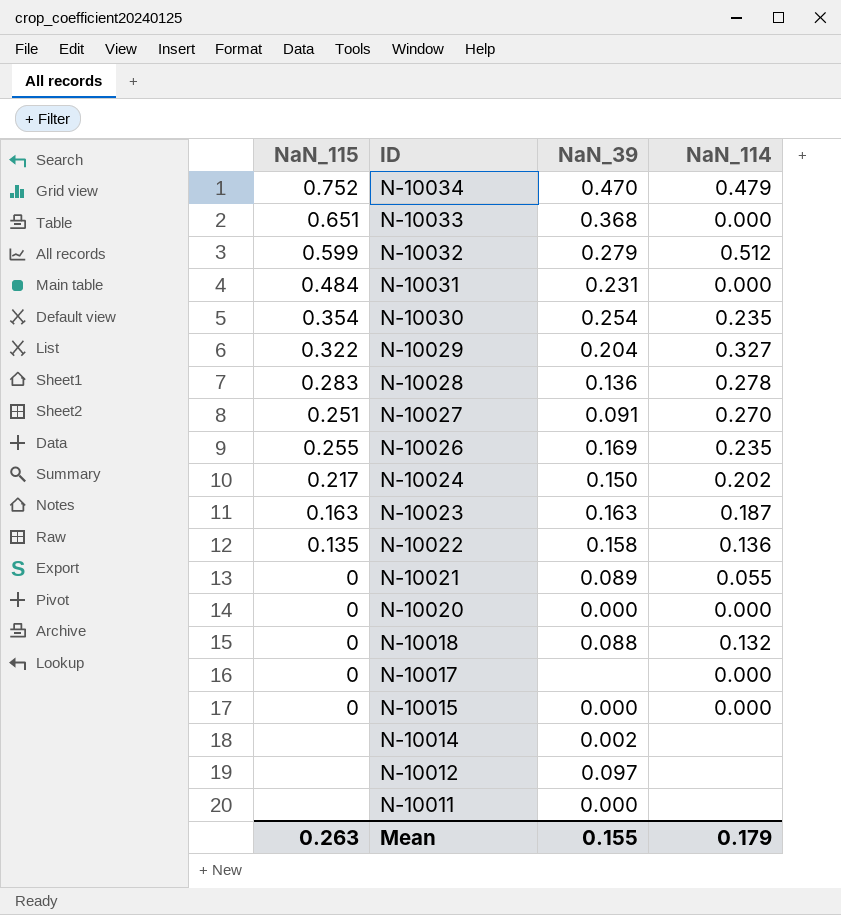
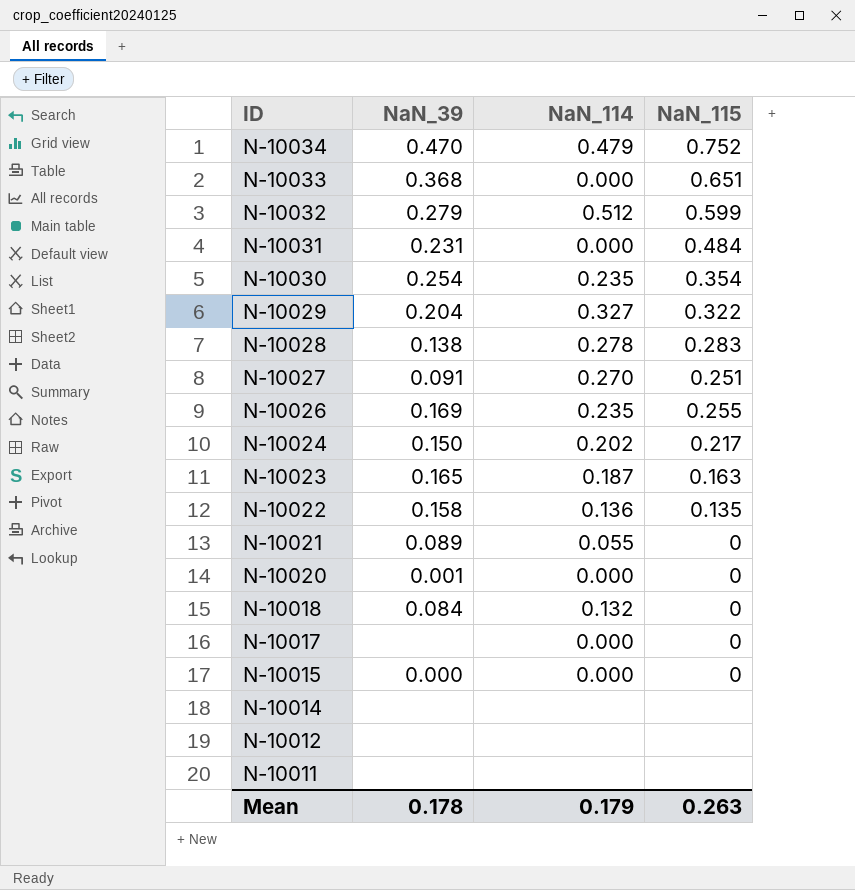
column NaN_115 | position: 1 -> 4
N-10028 | NaN_39: 0.136 -> 0.138
N-10023 | NaN_39: 0.163 -> 0.165
N-10020 | NaN_39: 0.000 -> 0.001
N-10018 | NaN_39: 0.088 -> 0.084
N-10014 | NaN_39: 0.002 -> none
N-10012 | NaN_39: 0.097 -> none
N-10011 | NaN_39: 0.000 -> none
Mean | NaN_39: 0.155 -> 0.178

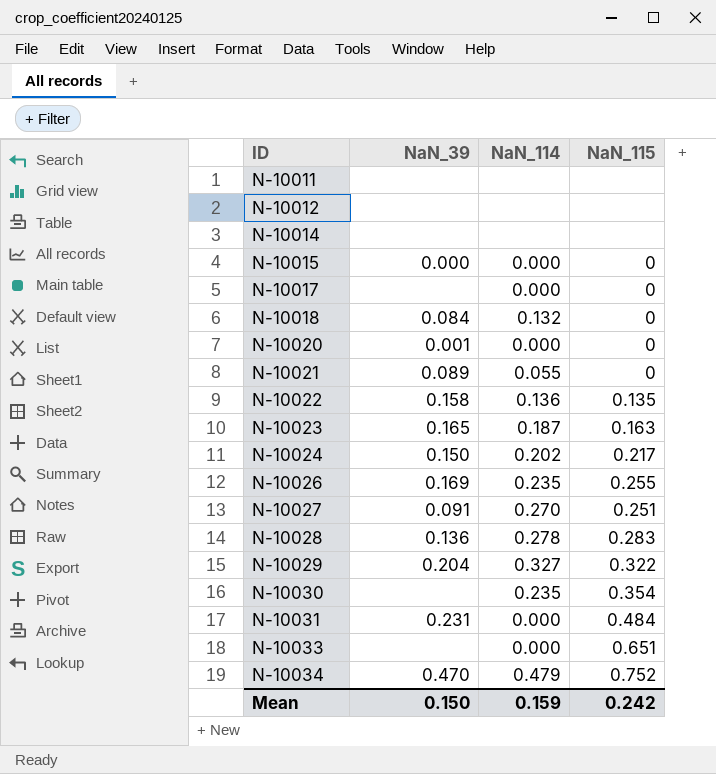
row order: ID descending -> ID ascending
row N-10032: 0.279 | 0.512 | 0.599 -> none
N-10028 | NaN_39: 0.138 -> 0.136
N-10030 | NaN_39: 0.254 -> none
N-10033 | NaN_39: 0.368 -> none
Mean | NaN_39: 0.178 -> 0.150
Mean | NaN_114: 0.179 -> 0.159
Mean | NaN_115: 0.263 -> 0.242

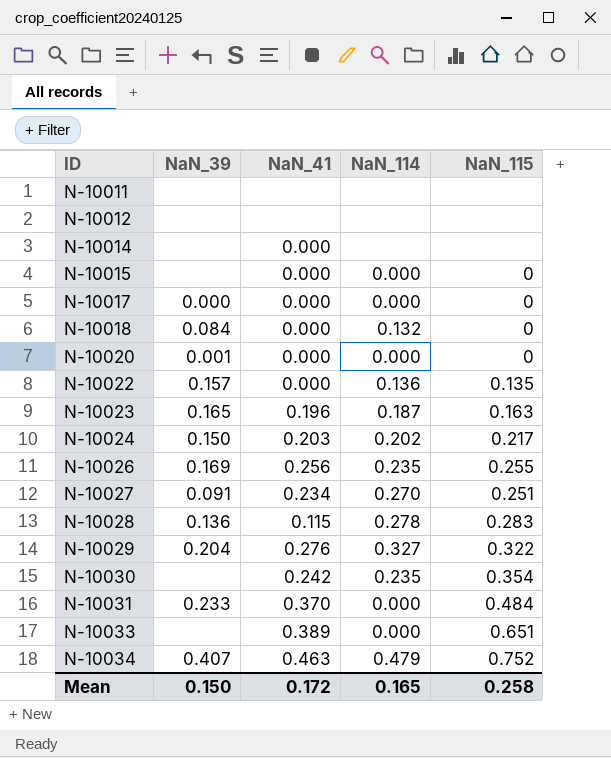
column NaN_41 | position: none -> 3
row N-10021: 0.089 | 0.055 | 0 -> none
N-10015 | NaN_39: 0.000 -> none
N-10017 | NaN_39: none -> 0.000
N-10022 | NaN_39: 0.158 -> 0.157
N-10031 | NaN_39: 0.231 -> 0.233
N-10034 | NaN_39: 0.470 -> 0.407
Mean | NaN_114: 0.159 -> 0.165
Mean | NaN_115: 0.242 -> 0.258

